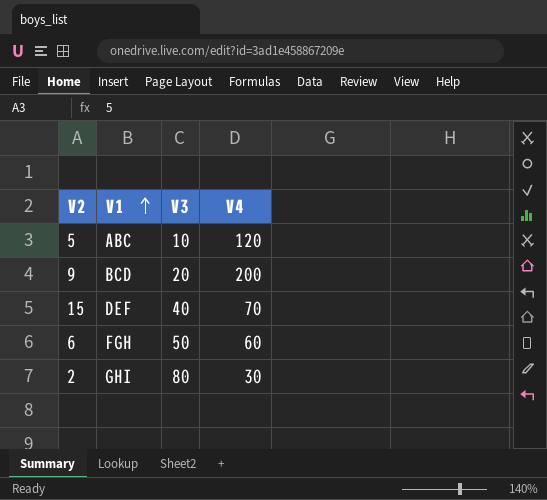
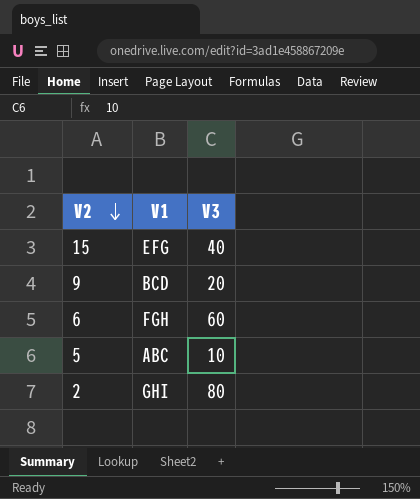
row order: V1 ascending -> V2 descending
column V4 | position: 4 -> none
15 | V1: DEF -> EFG
6 | V3: 50 -> 60

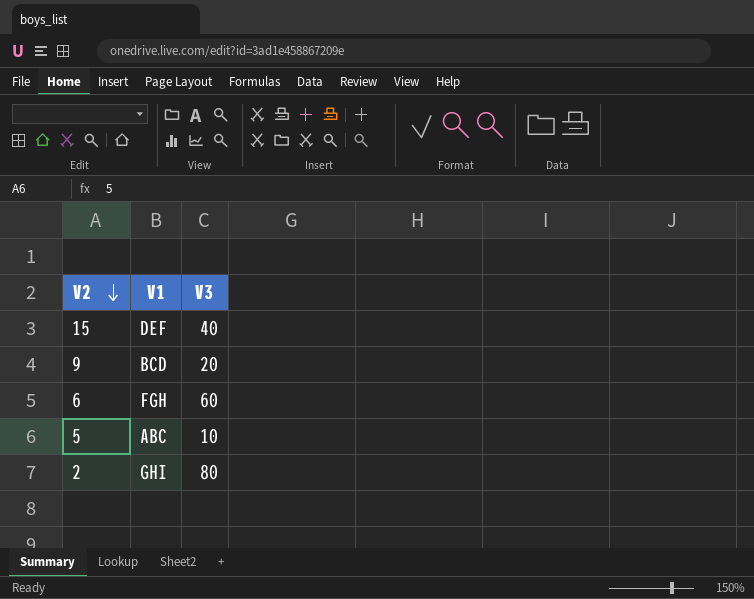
15 | V1: EFG -> DEF

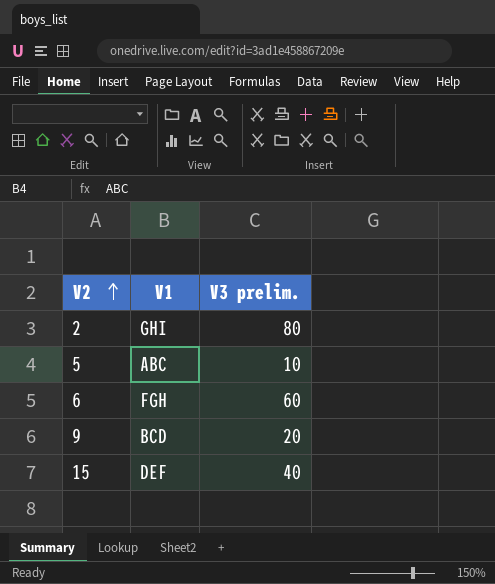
row order: V2 descending -> V2 ascending
column name: V3 -> V3 prelim.

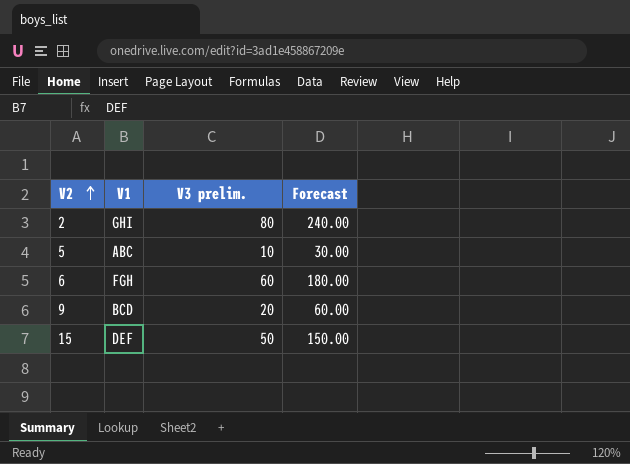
column Forecast | formula: none -> [V3 prelim.] * 3
15 | V3 prelim.: 40 -> 50

